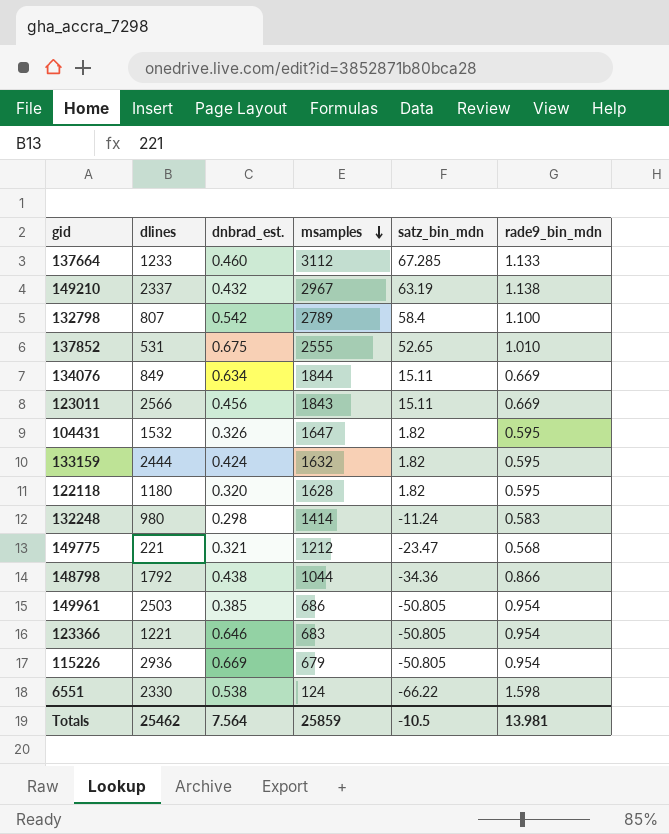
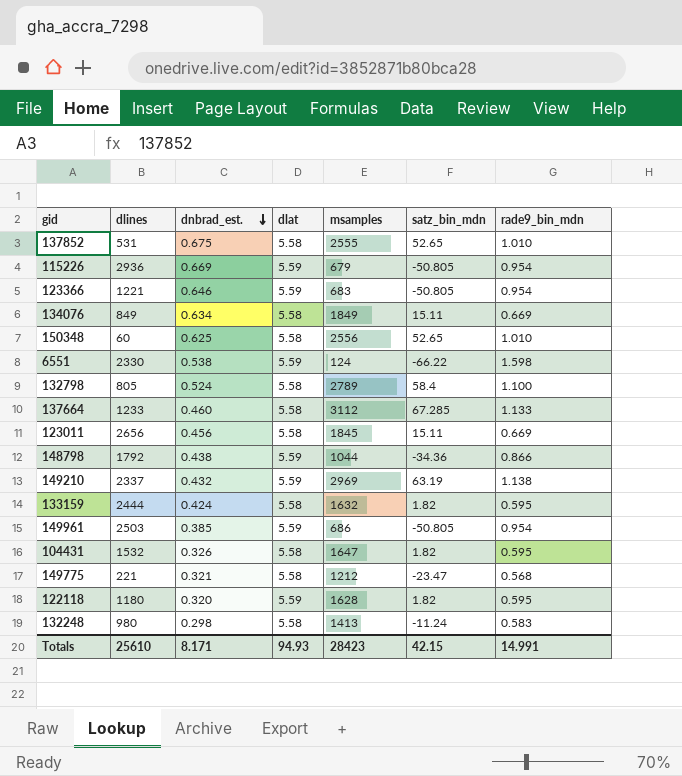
row order: msamples descending -> dnbrad_est. descending
column dlat | position: none -> 4
134076 | msamples: 1844 -> 1849
row 150348: none -> 60 | 0.625 | 5.58 | 2556 | 52.65 | 1.010
132798 | dlines: 807 -> 805
132798 | dnbrad_est.: 0.542 -> 0.524
123011 | dlines: 2566 -> 2656
123011 | msamples: 1843 -> 1845
149210 | msamples: 2967 -> 2969
132248 | msamples: 1414 -> 1413
Totals | dlines: 25462 -> 25610
Totals | dnbrad_est.: 7.564 -> 8.171
Totals | msamples: 25859 -> 28423
Totals | satz_bin_mdn: -10.5 -> 42.15
Totals | rade9_bin_mdn: 13.981 -> 14.991

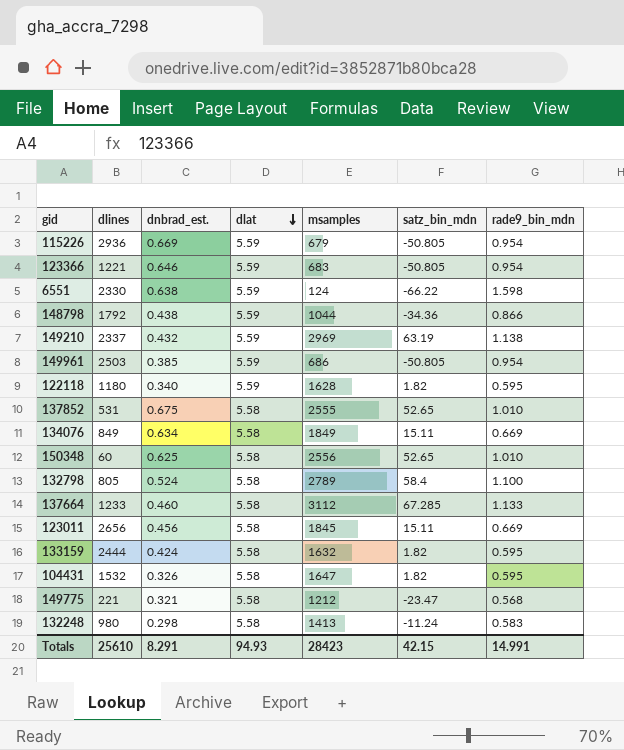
row order: dnbrad_est. descending -> dlat descending
6551 | dnbrad_est.: 0.538 -> 0.638
122118 | dnbrad_est.: 0.320 -> 0.340
Totals | dnbrad_est.: 8.171 -> 8.291

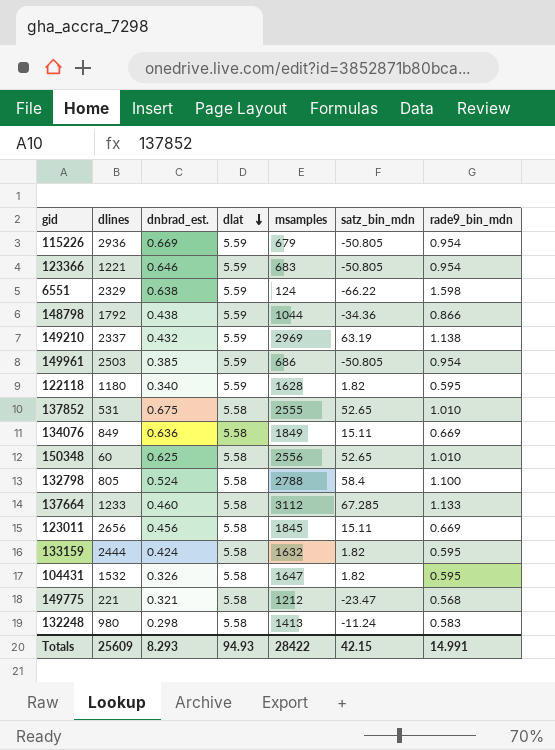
6551 | dlines: 2330 -> 2329
134076 | dnbrad_est.: 0.634 -> 0.636
132798 | msamples: 2789 -> 2788
Totals | dlines: 25610 -> 25609
Totals | dnbrad_est.: 8.291 -> 8.293
Totals | msamples: 28423 -> 28422

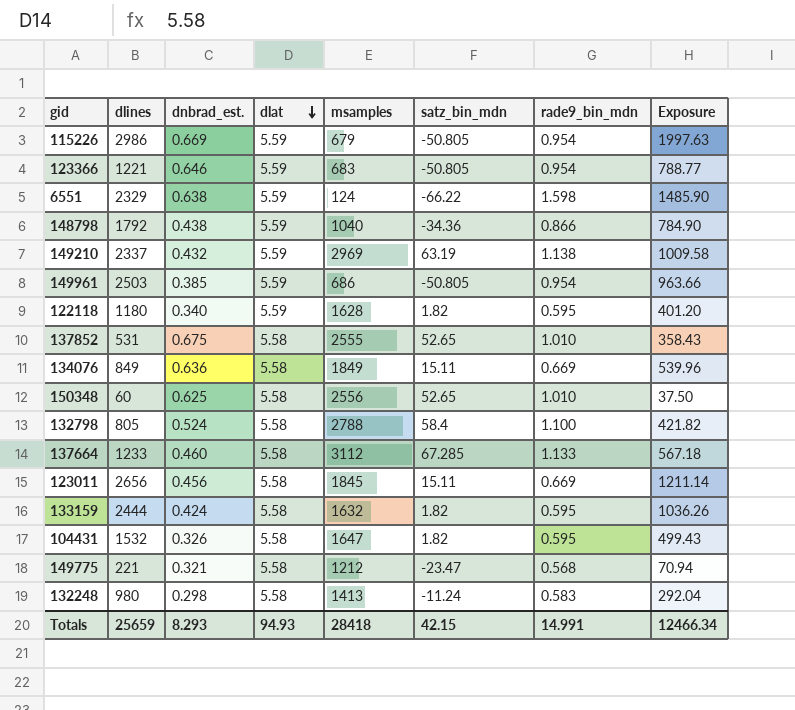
column Exposure | formula: none -> [dlines] * [dnbrad_est.]
115226 | dlines: 2936 -> 2986
148798 | msamples: 1044 -> 1040
Totals | dlines: 25609 -> 25659
Totals | msamples: 28422 -> 28418

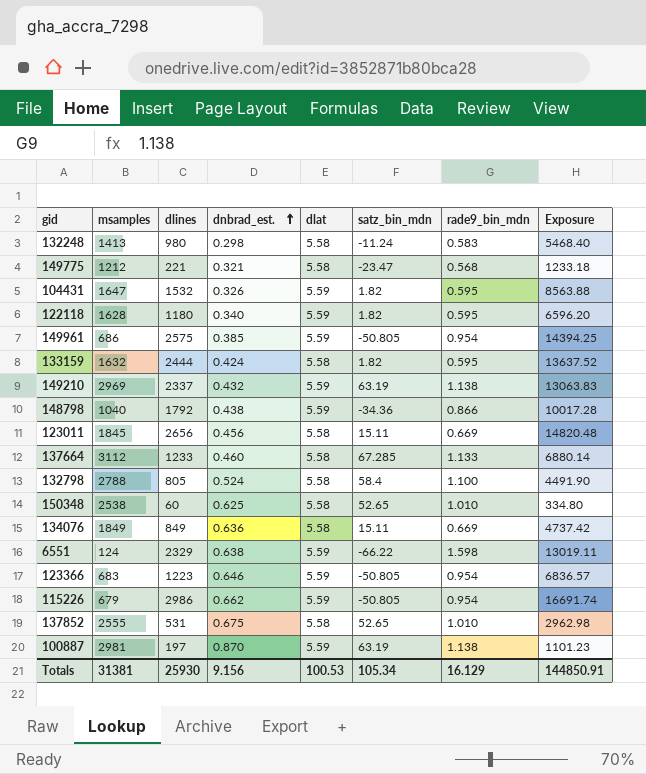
row order: dlat descending -> dnbrad_est. ascending
column msamples | position: 5 -> 2
column Exposure | formula: [dlines] * [dnbrad_est.] -> [dlines] * [dlat]
104431 | dlat: 5.58 -> 5.59
149961 | dlines: 2503 -> 2575
150348 | msamples: 2556 -> 2538
123366 | dlines: 1221 -> 1223
115226 | dnbrad_est.: 0.669 -> 0.662
row 100887: none -> 2981 | 197 | 0.870 | 5.59 | 63.19 | 1.138 | 1101.23
Totals | msamples: 28418 -> 31381
Totals | dlines: 25659 -> 25930
Totals | dnbrad_est.: 8.293 -> 9.156
Totals | dlat: 94.93 -> 100.53
Totals | satz_bin_mdn: 42.15 -> 105.34
Totals | rade9_bin_mdn: 14.991 -> 16.129
Totals | Exposure: 12466.34 -> 144850.91

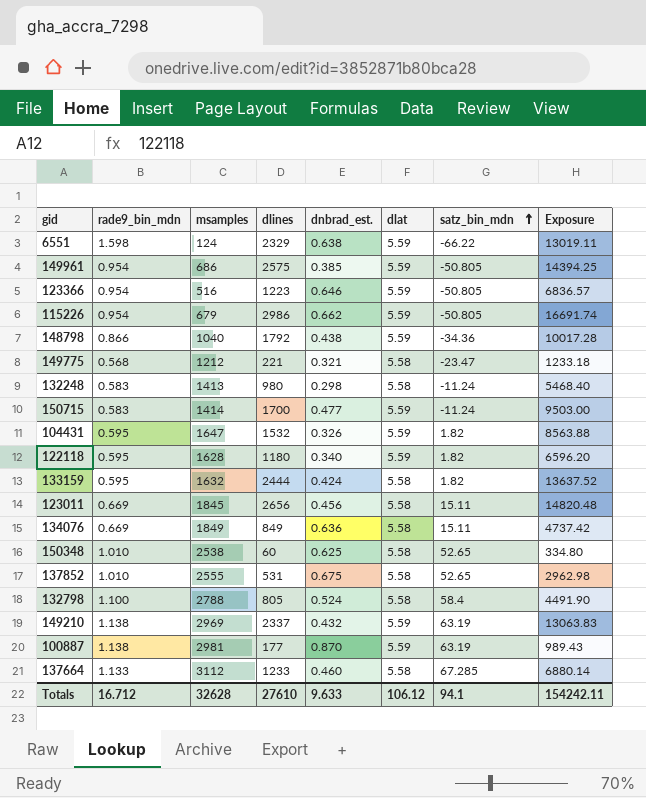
row order: dnbrad_est. ascending -> satz_bin_mdn ascending
column rade9_bin_mdn | position: 7 -> 2
123366 | msamples: 683 -> 516
row 150715: none -> 0.583 | 1414 | 1700 | 0.477 | 5.59 | -11.24 | 9503.00
100887 | dlines: 197 -> 177
100887 | Exposure: 1101.23 -> 989.43
Totals | rade9_bin_mdn: 16.129 -> 16.712
Totals | msamples: 31381 -> 32628
Totals | dlines: 25930 -> 27610
Totals | dnbrad_est.: 9.156 -> 9.633
Totals | dlat: 100.53 -> 106.12
Totals | satz_bin_mdn: 105.34 -> 94.1
Totals | Exposure: 144850.91 -> 154242.11

